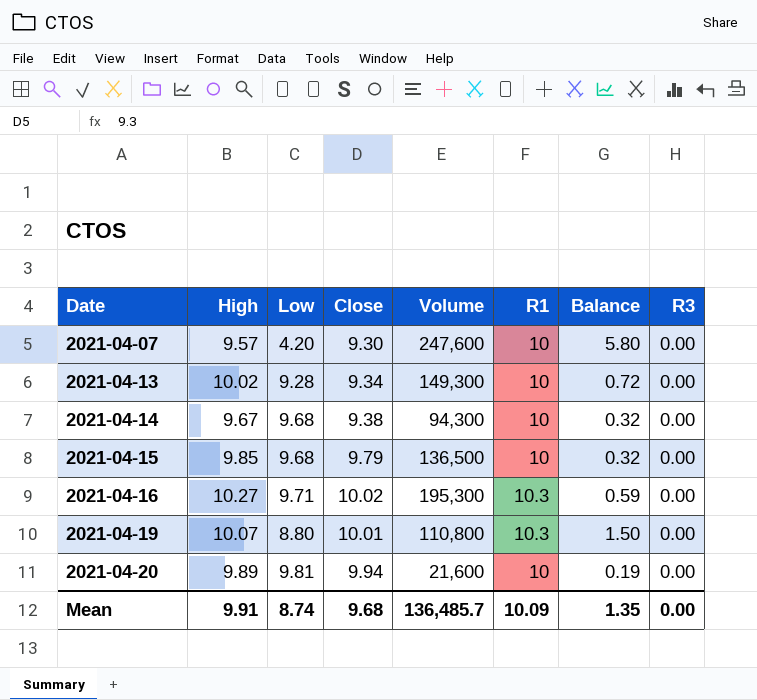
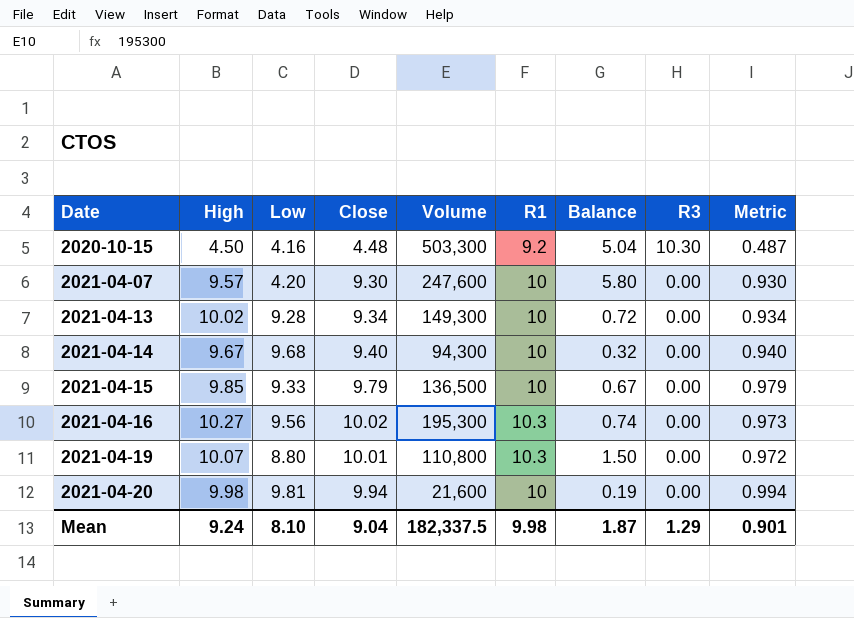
column Metric | formula: none -> [Close] / [R1]
row 2020-10-15: none -> 4.50 | 4.16 | 4.48 | 503,300 | 9.2 | 5.04 | 10.30 | 0.487
2021-04-14 | Close: 9.38 -> 9.40
2021-04-15 | Low: 9.68 -> 9.33
2021-04-15 | Balance: 0.32 -> 0.67
2021-04-16 | Low: 9.71 -> 9.56
2021-04-16 | Balance: 0.59 -> 0.74
2021-04-20 | High: 9.89 -> 9.98
Mean | High: 9.91 -> 9.24
Mean | Low: 8.74 -> 8.10
Mean | Close: 9.68 -> 9.04
Mean | Volume: 136,485.7 -> 182,337.5
Mean | R1: 10.09 -> 9.98
Mean | Balance: 1.35 -> 1.87
Mean | R3: 0.00 -> 1.29

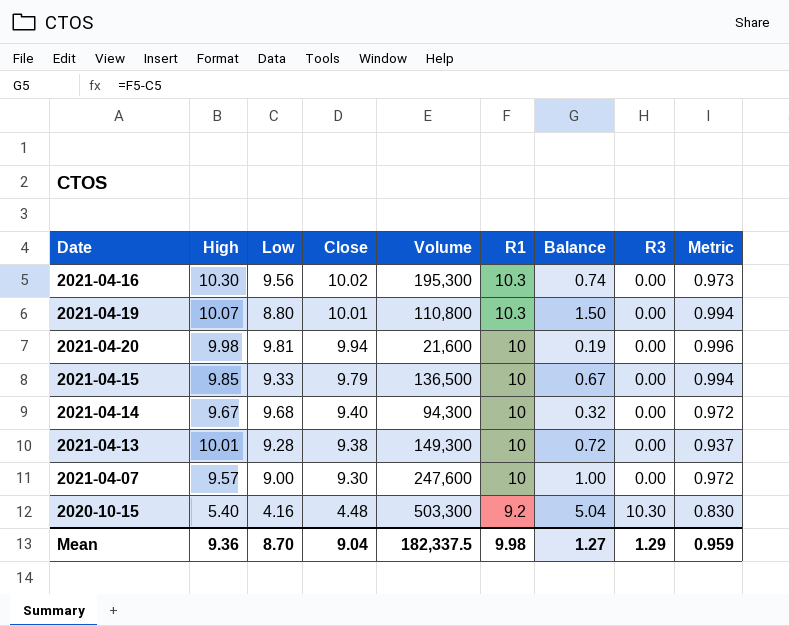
row order: Date ascending -> Close descending
column Metric | formula: [Close] / [R1] -> [Close] / [High]
2021-04-16 | High: 10.27 -> 10.30
2021-04-13 | High: 10.02 -> 10.01
2021-04-13 | Close: 9.34 -> 9.38
2021-04-07 | Low: 4.20 -> 9.00
2021-04-07 | Balance: 5.80 -> 1.00
2020-10-15 | High: 4.50 -> 5.40
Mean | High: 9.24 -> 9.36
Mean | Low: 8.10 -> 8.70
Mean | Balance: 1.87 -> 1.27
Mean | Metric: 0.901 -> 0.959

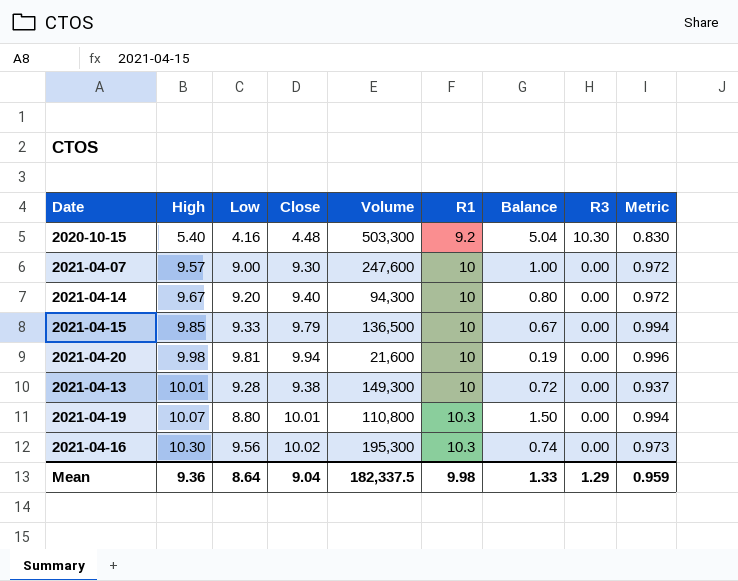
row order: Close descending -> High ascending
2021-04-14 | Low: 9.68 -> 9.20
2021-04-14 | Balance: 0.32 -> 0.80
Mean | Low: 8.70 -> 8.64
Mean | Balance: 1.27 -> 1.33

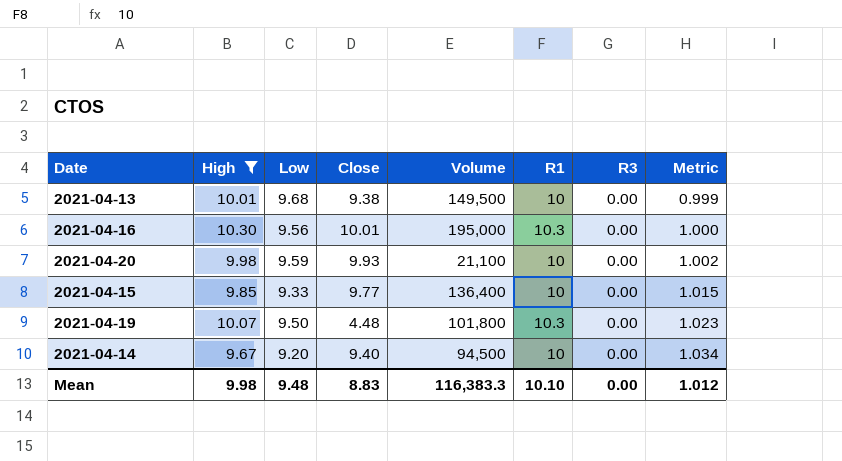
filter: none -> High >= 9.67
row order: High ascending -> Metric ascending
column Balance | formula: [R1] - [Low] -> none
column Metric | formula: [Close] / [High] -> [R1] / [High]
2021-04-13 | Low: 9.28 -> 9.68
2021-04-13 | Volume: 149,300 -> 149,500
2021-04-16 | Close: 10.02 -> 10.01
2021-04-16 | Volume: 195,300 -> 195,000
2021-04-20 | Low: 9.81 -> 9.59
2021-04-20 | Close: 9.94 -> 9.93
2021-04-20 | Volume: 21,600 -> 21,100
2021-04-15 | Close: 9.79 -> 9.77
2021-04-15 | Volume: 136,500 -> 136,400
2021-04-19 | Low: 8.80 -> 9.50
2021-04-19 | Close: 10.01 -> 4.48
2021-04-19 | Volume: 110,800 -> 101,800
2021-04-14 | Volume: 94,300 -> 94,500
Mean | High: 9.36 -> 9.98
Mean | Low: 8.64 -> 9.48
Mean | Close: 9.04 -> 8.83
Mean | Volume: 182,337.5 -> 116,383.3
Mean | R1: 9.98 -> 10.10
Mean | R3: 1.29 -> 0.00
Mean | Metric: 0.959 -> 1.012

